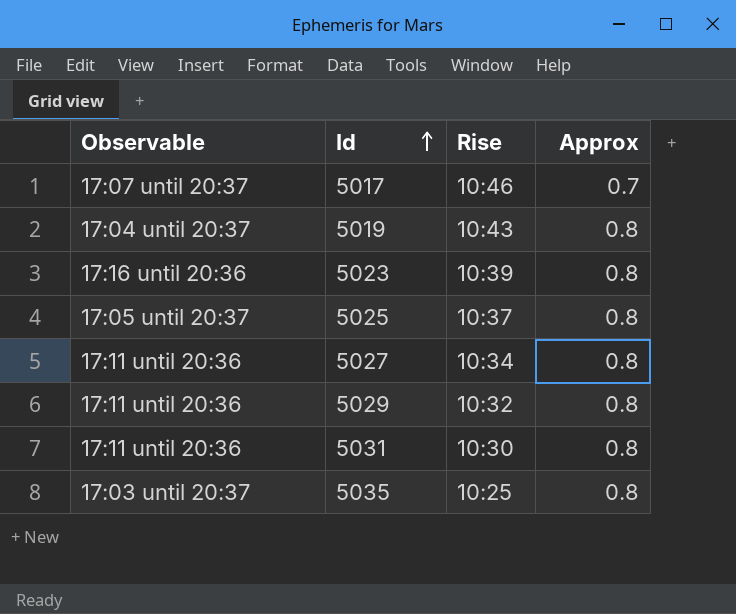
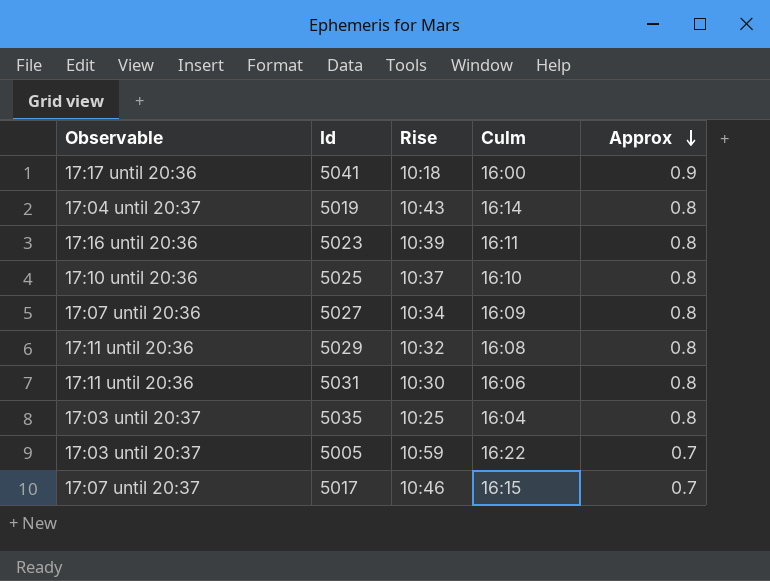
row order: Id ascending -> Approx descending
column Culm | position: none -> 4
row 5041: none -> 17:17 until 20:36 | 10:18 | 16:00 | 0.9
5025 | Observable: 17:05 until 20:37 -> 17:10 until 20:36
5027 | Observable: 17:11 until 20:36 -> 17:07 until 20:36
row 5005: none -> 17:03 until 20:37 | 10:59 | 16:22 | 0.7

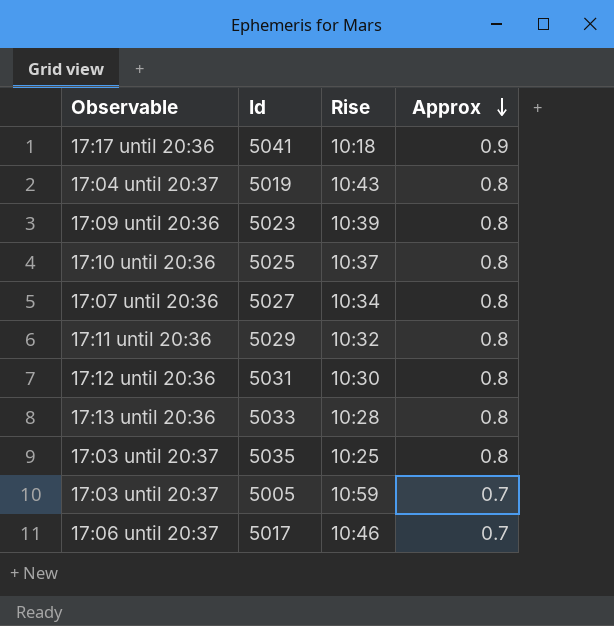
column Culm | position: 4 -> none
5023 | Observable: 17:16 until 20:36 -> 17:09 until 20:36
5031 | Observable: 17:11 until 20:36 -> 17:12 until 20:36
row 5033: none -> 17:13 until 20:36 | 10:28 | 0.8
5017 | Observable: 17:07 until 20:37 -> 17:06 until 20:37

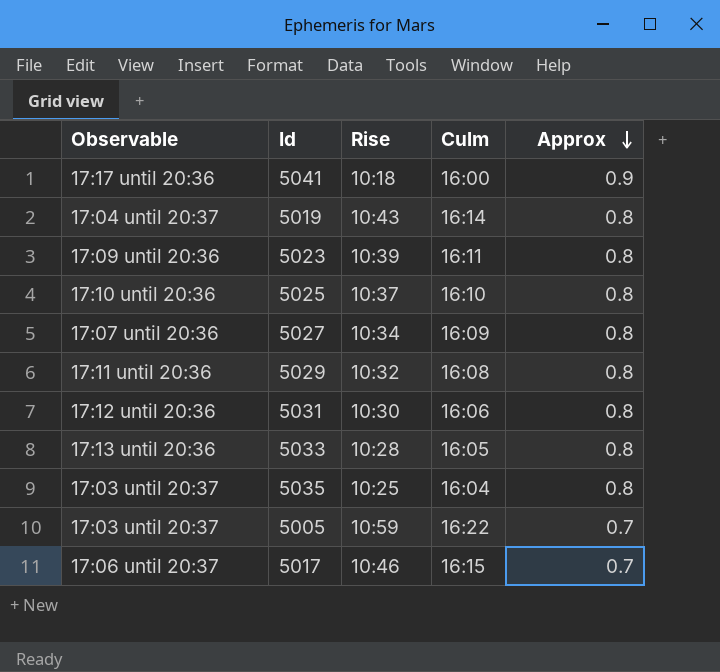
column Culm | position: none -> 4

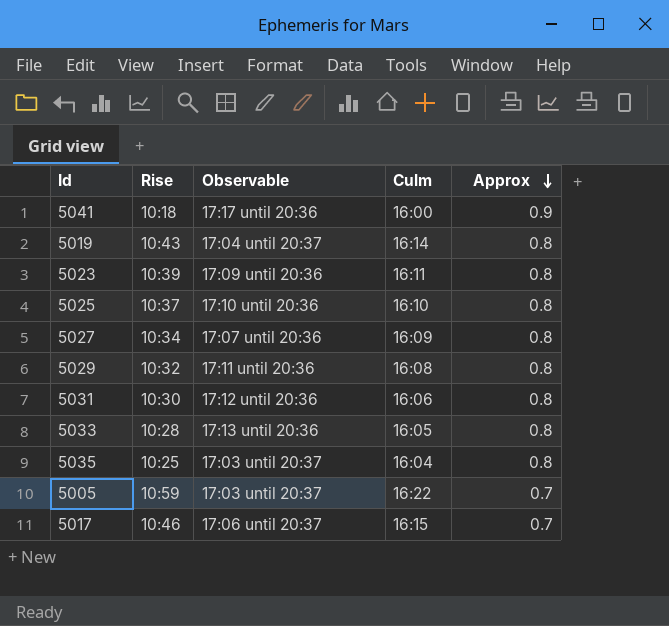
column Observable | position: 1 -> 3

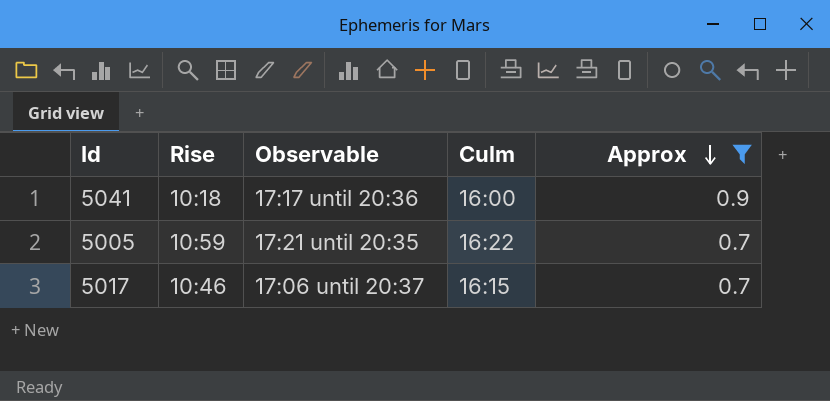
filter: none -> Approx != 0.8
5005 | Observable: 17:03 until 20:37 -> 17:21 until 20:35

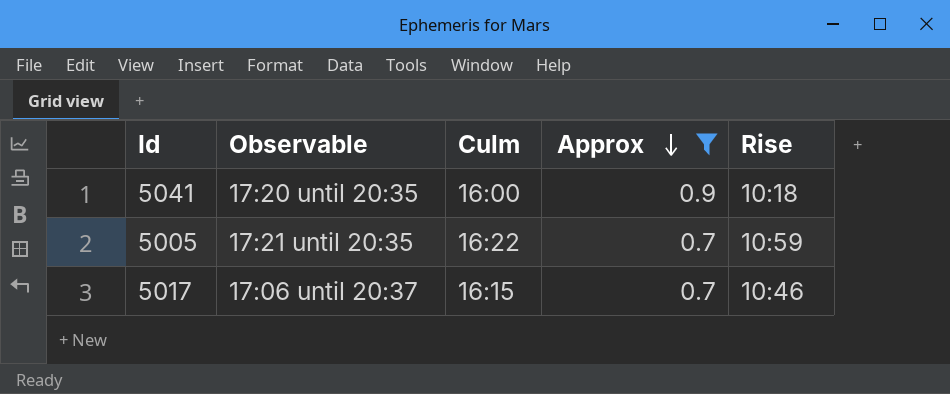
column Rise | position: 2 -> 5
5041 | Observable: 17:17 until 20:36 -> 17:20 until 20:35

